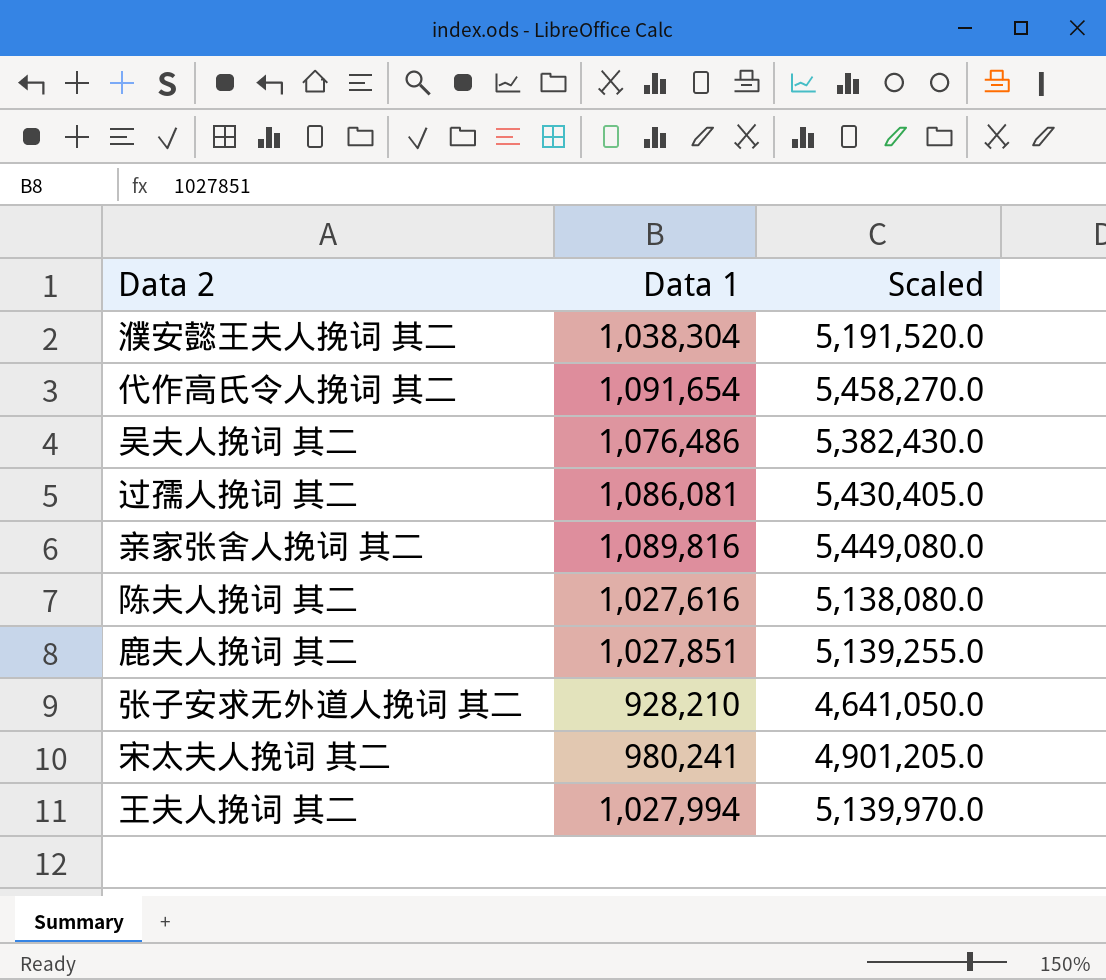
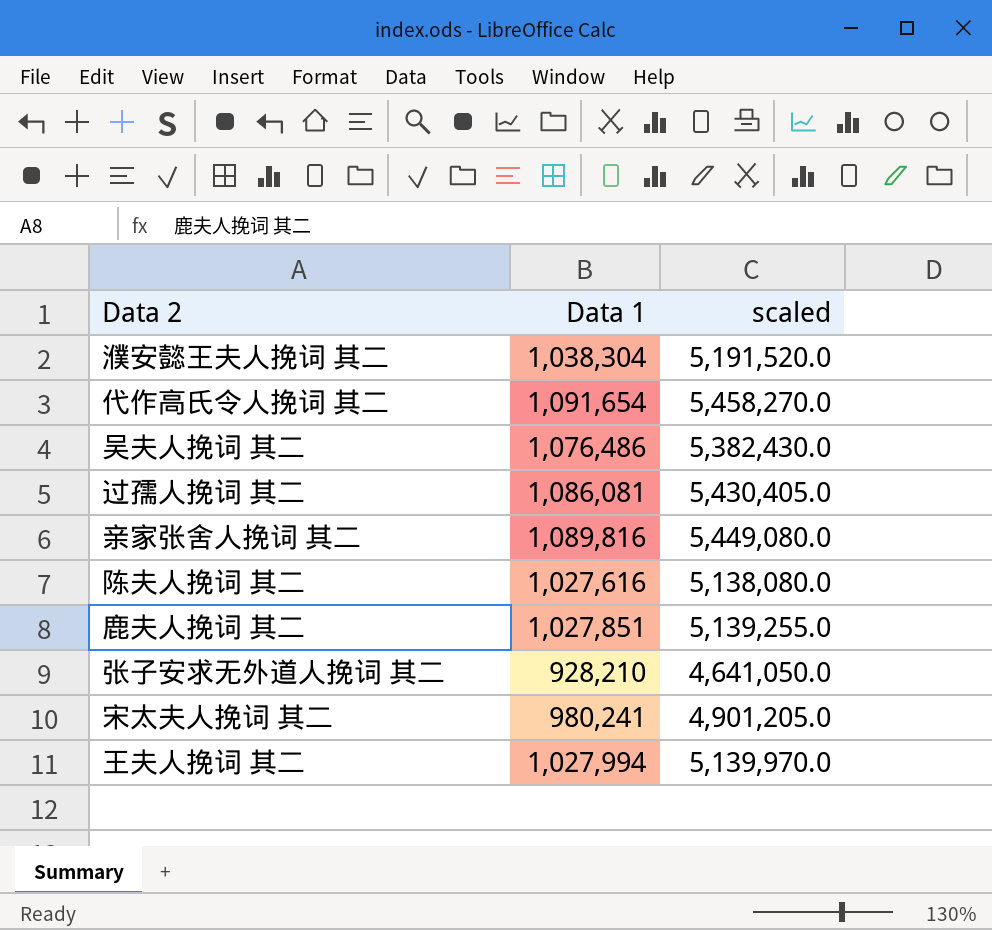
column name: Scaled -> scaled

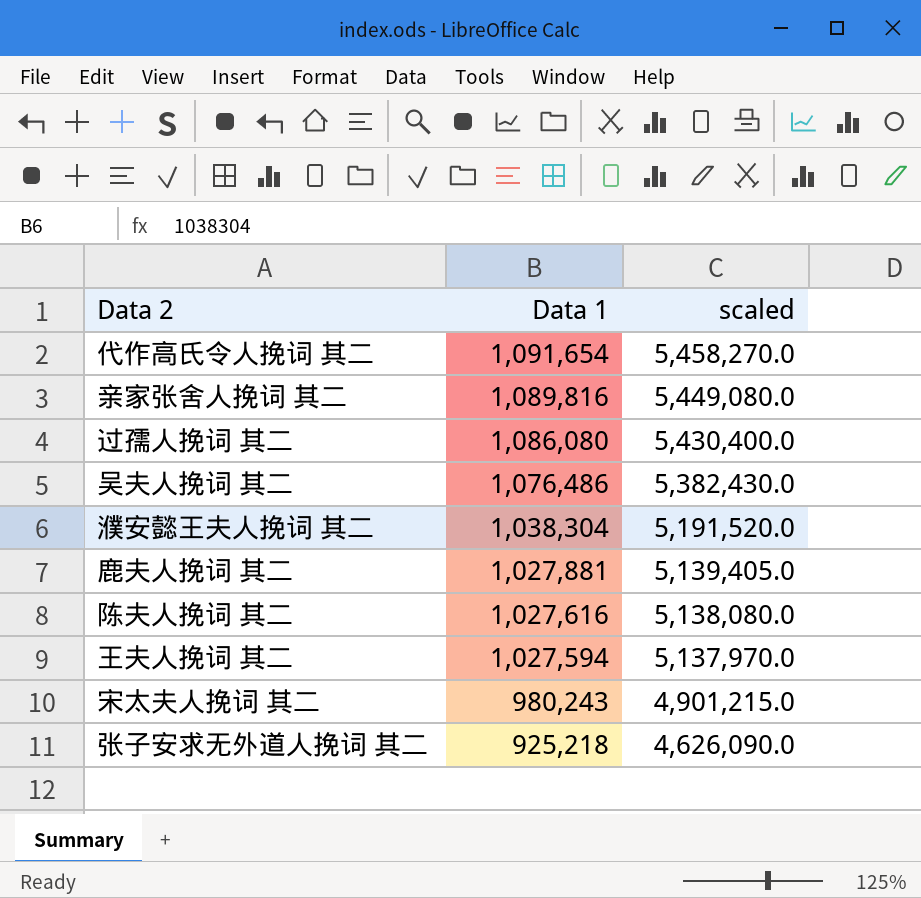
row order: none -> Data 1 descending
过孺人挽词 其二 | Data 1: 1,086,081 -> 1,086,080
过孺人挽词 其二 | scaled: 5,430,405.0 -> 5,430,400.0
鹿夫人挽词 其二 | Data 1: 1,027,851 -> 1,027,881
鹿夫人挽词 其二 | scaled: 5,139,255.0 -> 5,139,405.0
王夫人挽词 其二 | Data 1: 1,027,994 -> 1,027,594
王夫人挽词 其二 | scaled: 5,139,970.0 -> 5,137,970.0
宋太夫人挽词 其二 | Data 1: 980,241 -> 980,243
宋太夫人挽词 其二 | scaled: 4,901,205.0 -> 4,901,215.0
张子安求无外道人挽词 其二 | Data 1: 928,210 -> 925,218
张子安求无外道人挽词 其二 | scaled: 4,641,050.0 -> 4,626,090.0

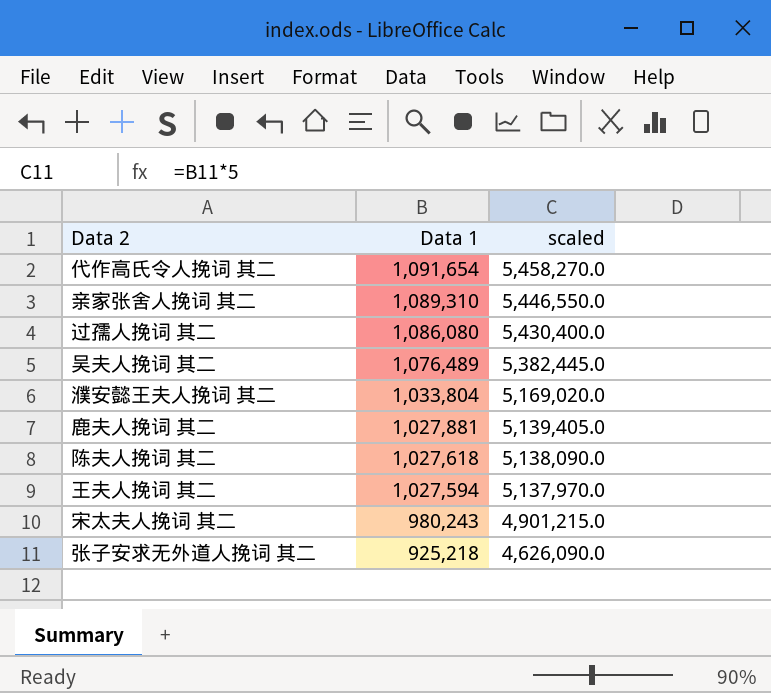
亲家张舍人挽词 其二 | Data 1: 1,089,816 -> 1,089,310
亲家张舍人挽词 其二 | scaled: 5,449,080.0 -> 5,446,550.0
吴夫人挽词 其二 | Data 1: 1,076,486 -> 1,076,489
吴夫人挽词 其二 | scaled: 5,382,430.0 -> 5,382,445.0
濮安懿王夫人挽词 其二 | Data 1: 1,038,304 -> 1,033,804
濮安懿王夫人挽词 其二 | scaled: 5,191,520.0 -> 5,169,020.0
陈夫人挽词 其二 | Data 1: 1,027,616 -> 1,027,618
陈夫人挽词 其二 | scaled: 5,138,080.0 -> 5,138,090.0

